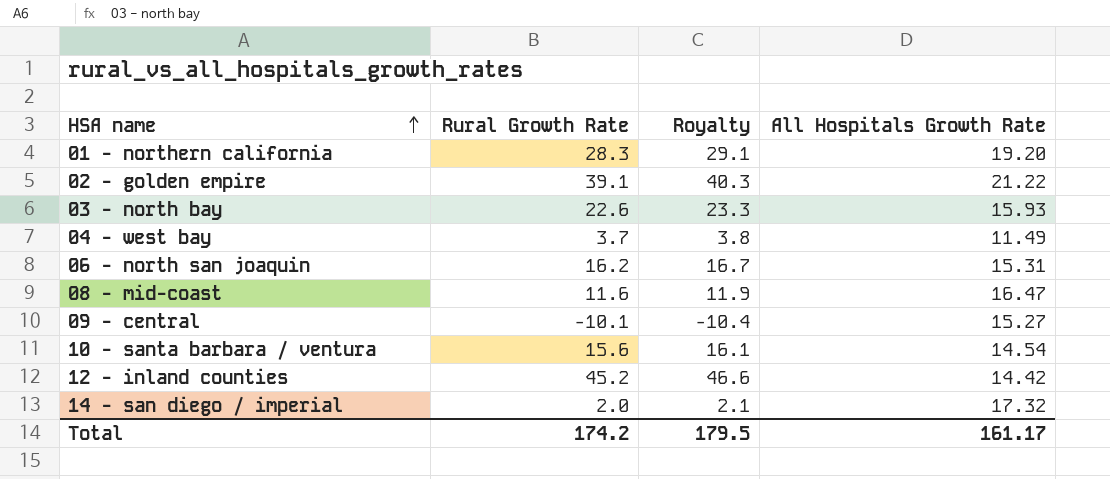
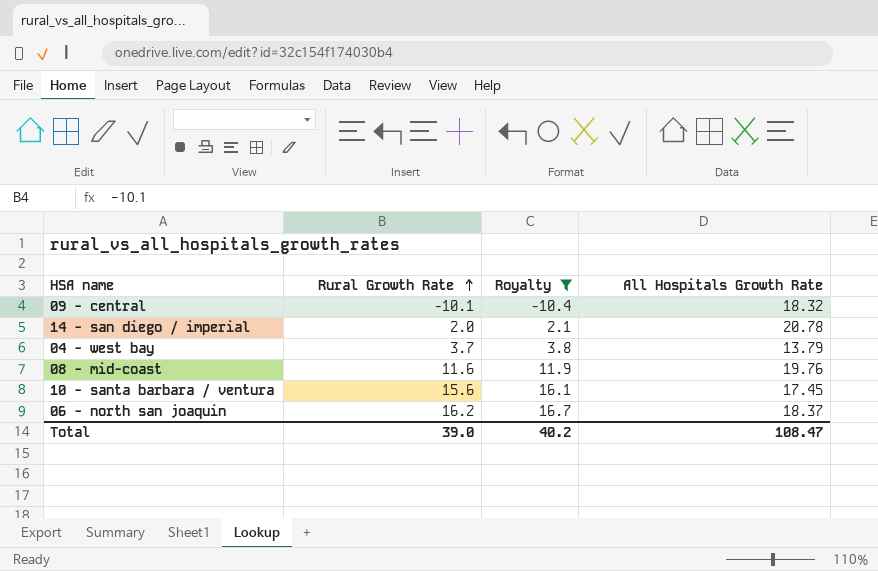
filter: none -> Royalty <= 16.7
row order: HSA name ascending -> Rural Growth Rate ascending
09 - central | All Hospitals Growth Rate: 15.27 -> 18.32
14 - san diego / imperial | All Hospitals Growth Rate: 17.32 -> 20.78
04 - west bay | All Hospitals Growth Rate: 11.49 -> 13.79
08 - mid-coast | All Hospitals Growth Rate: 16.47 -> 19.76
10 - santa barbara / ventura | All Hospitals Growth Rate: 14.54 -> 17.45
06 - north san joaquin | All Hospitals Growth Rate: 15.31 -> 18.37
Total | Rural Growth Rate: 174.2 -> 39.0
Total | Royalty: 179.5 -> 40.2
Total | All Hospitals Growth Rate: 161.17 -> 108.47

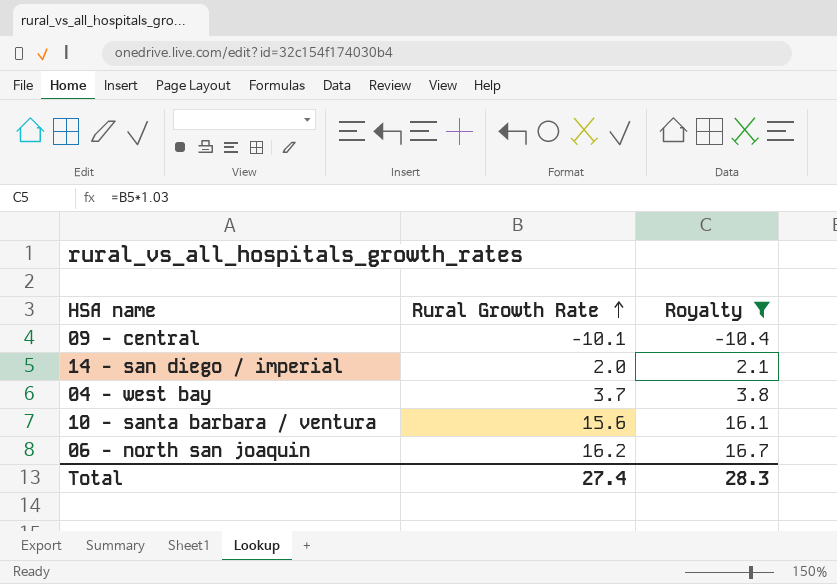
column All Hospitals Growth Rate | position: 4 -> none
row 08 - mid-coast: 11.6 | 11.9 | 19.76 -> none
Total | Rural Growth Rate: 39.0 -> 27.4
Total | Royalty: 40.2 -> 28.3

